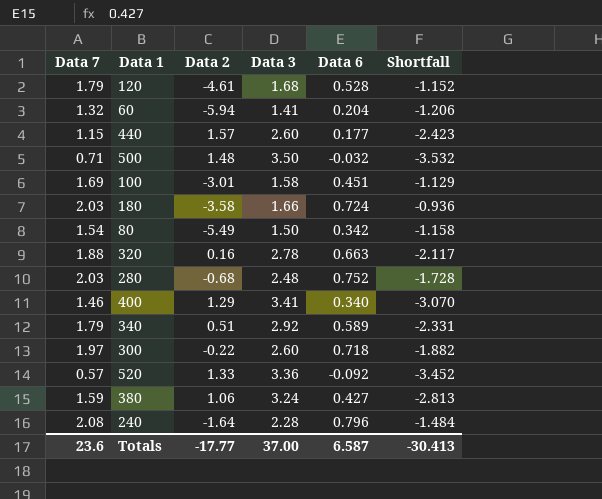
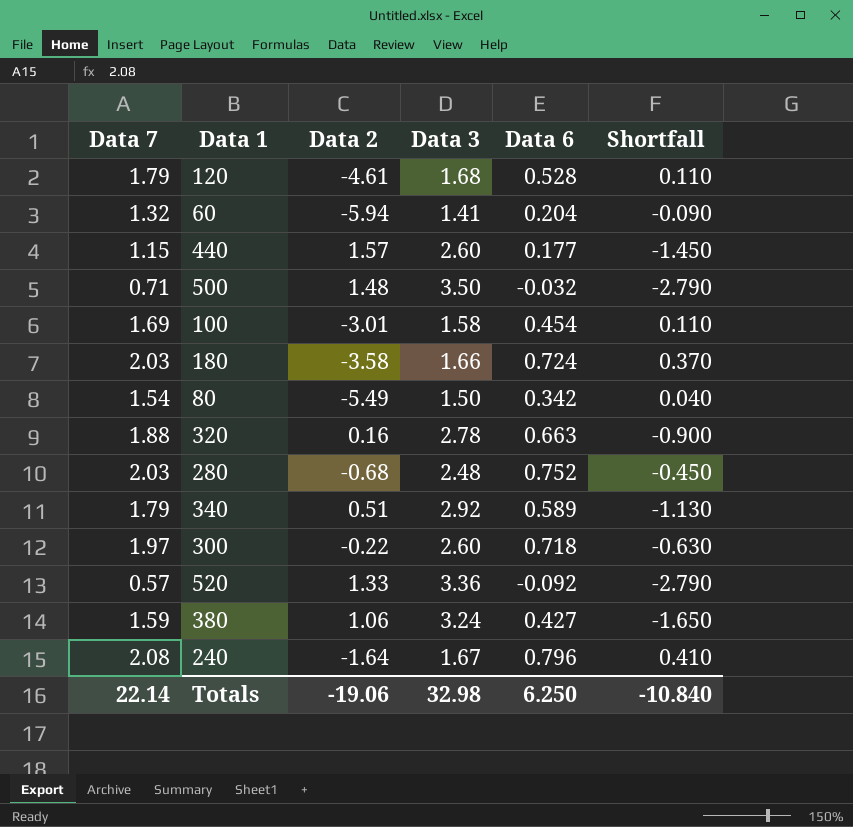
column Shortfall | formula: [Data 6] - [Data 3] -> [Data 7] - [Data 3]
row 400: 1.46 | 1.29 | 3.41 | 0.340 | -3.070 -> none
100 | Data 6: 0.451 -> 0.454
240 | Data 3: 2.28 -> 1.67
Totals | Data 7: 23.6 -> 22.14
Totals | Data 2: -17.77 -> -19.06
Totals | Data 3: 37.00 -> 32.98
Totals | Data 6: 6.587 -> 6.250
Totals | Shortfall: -30.413 -> -10.840

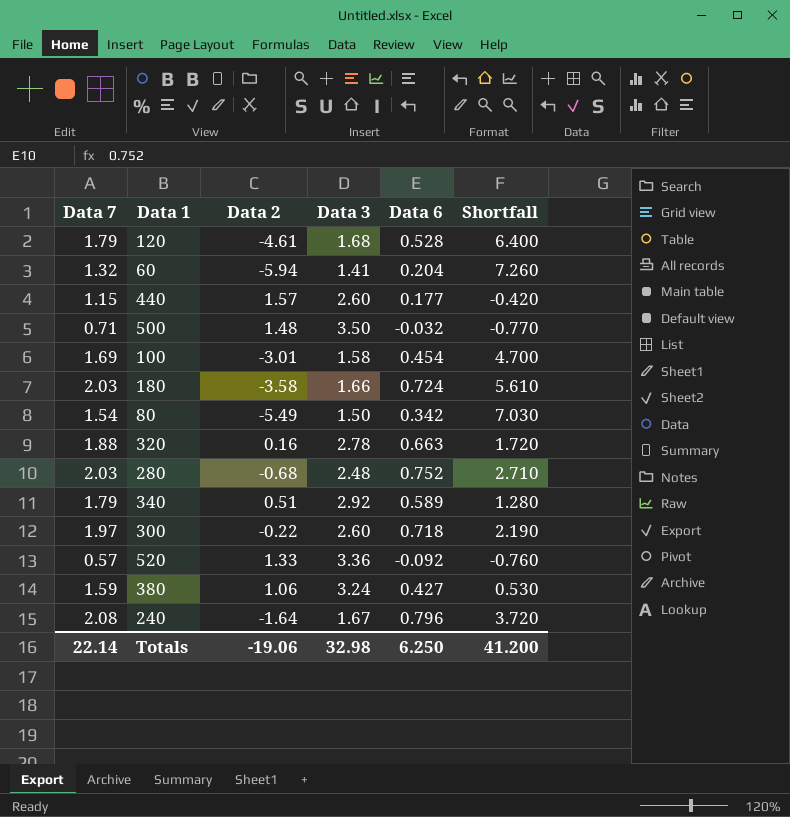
column Shortfall | formula: [Data 7] - [Data 3] -> [Data 7] - [Data 2]
Totals | Shortfall: -10.840 -> 41.200

